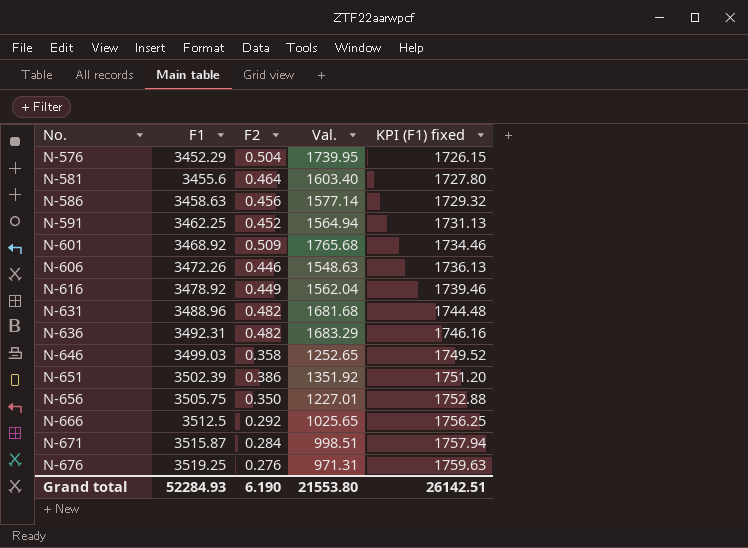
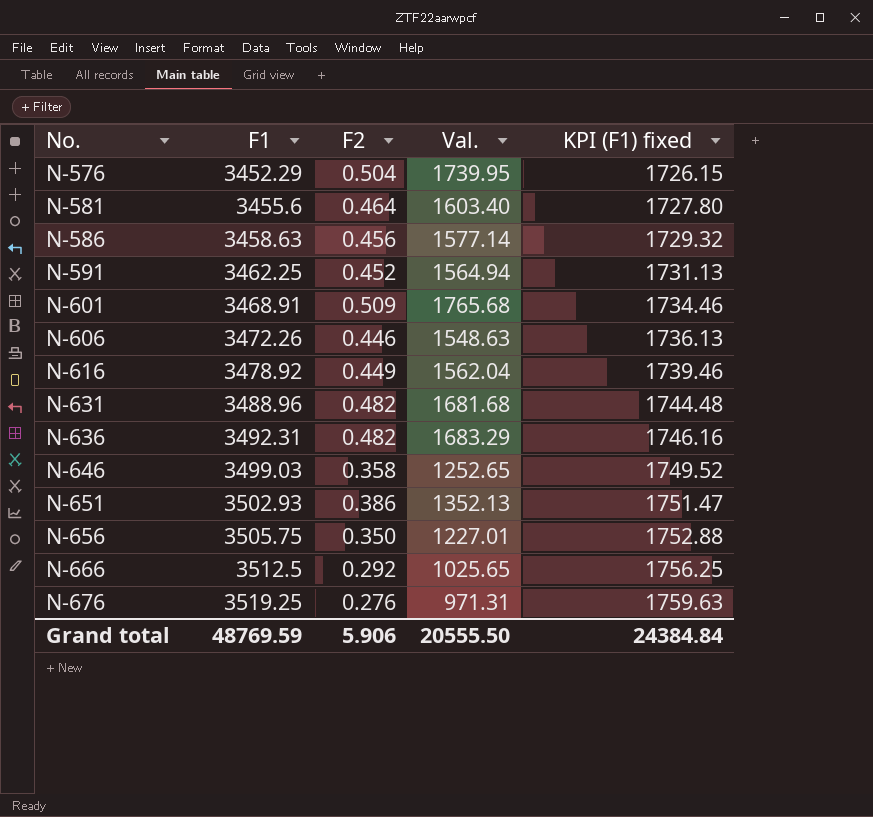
row N-671: 3515.87 | 0.284 | 998.51 | 1757.94 -> none
N-601 | F1: 3468.92 -> 3468.91
N-651 | F1: 3502.39 -> 3502.93
N-651 | Val.: 1351.92 -> 1352.13
N-651 | KPI (F1) fixed: 1751.20 -> 1751.47
Grand total | F1: 52284.93 -> 48769.59
Grand total | F2: 6.190 -> 5.906
Grand total | Val.: 21553.80 -> 20555.50
Grand total | KPI (F1) fixed: 26142.51 -> 24384.84

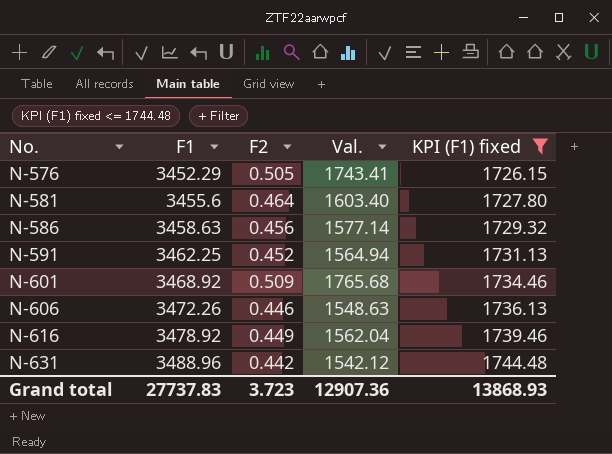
filter: none -> KPI (F1) fixed <= 1744.48
N-576 | F2: 0.504 -> 0.505
N-576 | Val.: 1739.95 -> 1743.41
N-601 | F1: 3468.91 -> 3468.92
N-631 | F2: 0.482 -> 0.442
N-631 | Val.: 1681.68 -> 1542.12
Grand total | F1: 48769.59 -> 27737.83
Grand total | F2: 5.906 -> 3.723
Grand total | Val.: 20555.50 -> 12907.36
Grand total | KPI (F1) fixed: 24384.84 -> 13868.93

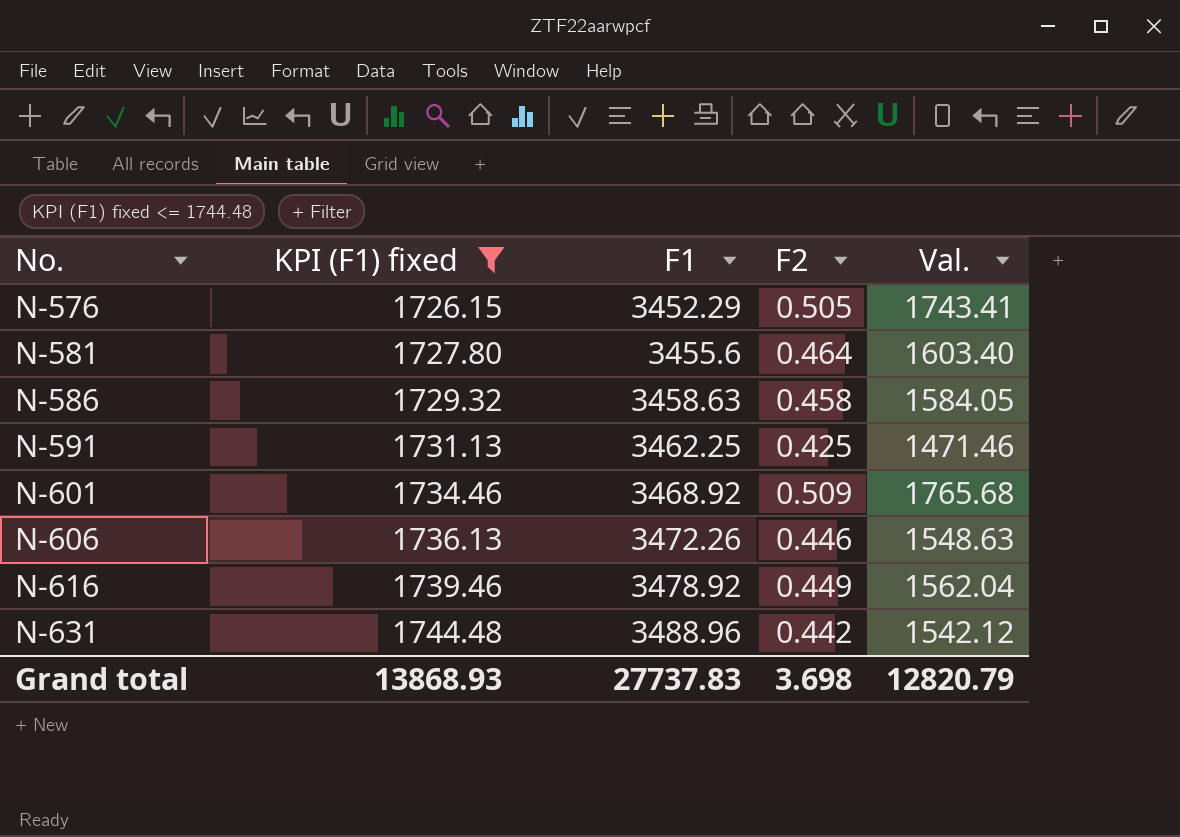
column KPI (F1) fixed | position: 5 -> 2
N-586 | F2: 0.456 -> 0.458
N-586 | Val.: 1577.14 -> 1584.05
N-591 | F2: 0.452 -> 0.425
N-591 | Val.: 1564.94 -> 1471.46
Grand total | F2: 3.723 -> 3.698
Grand total | Val.: 12907.36 -> 12820.79

